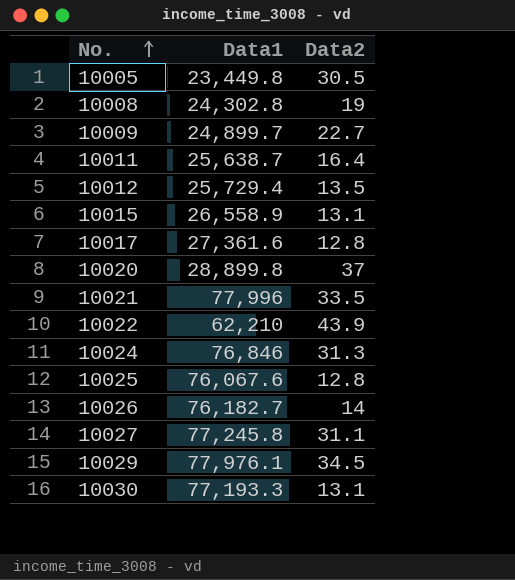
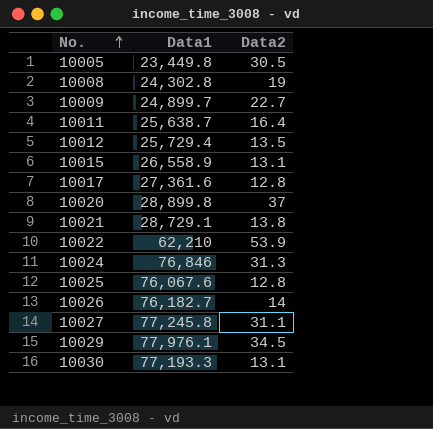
10021 | Data1: 77,996 -> 28,729.1
10021 | Data2: 33.5 -> 13.8
10022 | Data2: 43.9 -> 53.9

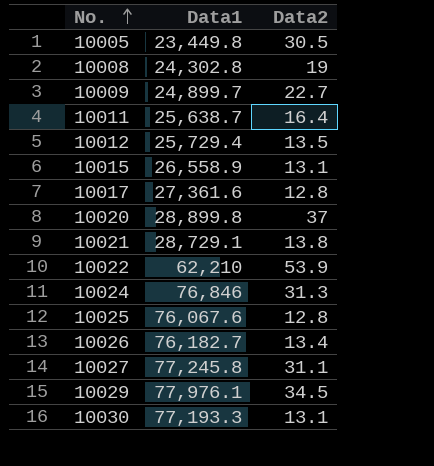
10026 | Data2: 14 -> 13.4

